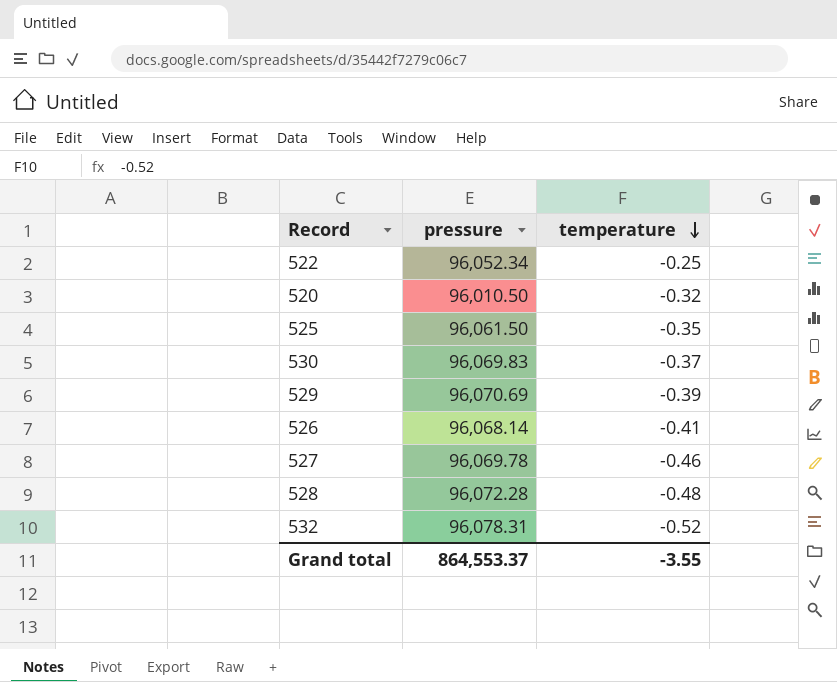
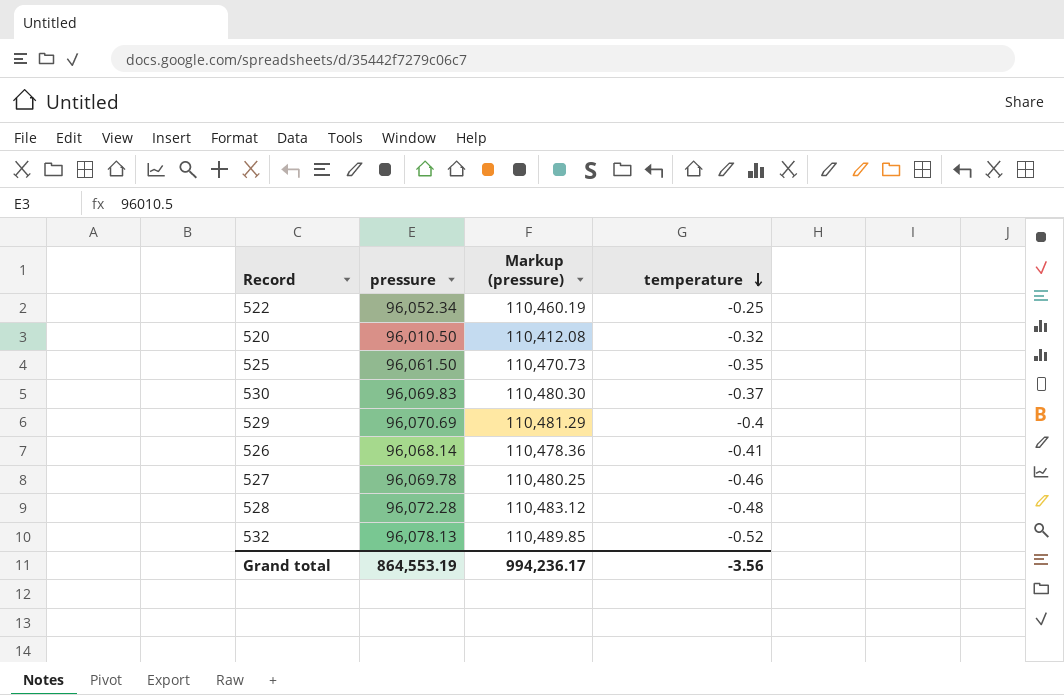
column Markup (pressure) | formula: none -> [pressure] * 1.15
529 | temperature: -0.39 -> -0.4
532 | pressure: 96,078.31 -> 96,078.13
Grand total | pressure: 864,553.37 -> 864,553.19
Grand total | temperature: -3.55 -> -3.56

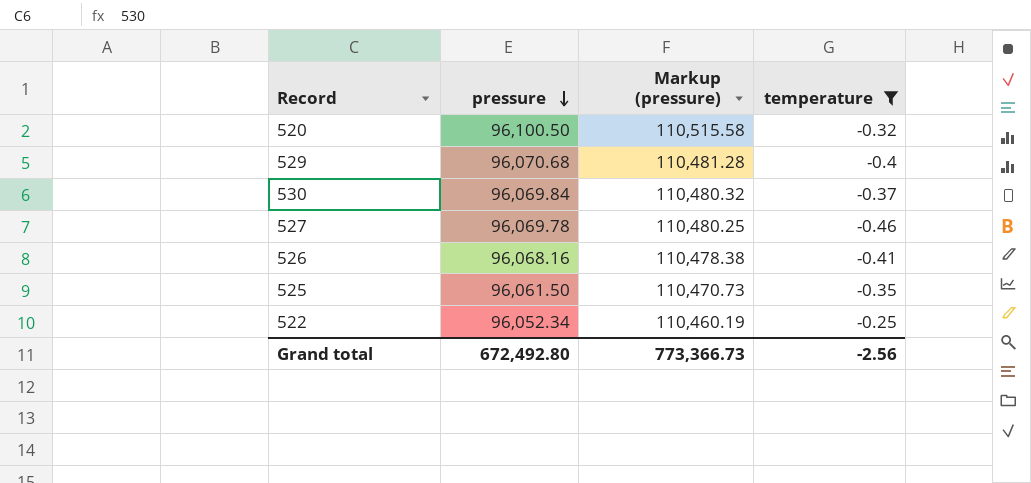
filter: none -> temperature >= -0.46
row order: temperature descending -> pressure descending
520 | pressure: 96,010.50 -> 96,100.50
520 | Markup (pressure): 110,412.08 -> 110,515.58
529 | pressure: 96,070.69 -> 96,070.68
529 | Markup (pressure): 110,481.29 -> 110,481.28
530 | pressure: 96,069.83 -> 96,069.84
530 | Markup (pressure): 110,480.30 -> 110,480.32
526 | pressure: 96,068.14 -> 96,068.16
526 | Markup (pressure): 110,478.36 -> 110,478.38
Grand total | pressure: 864,553.19 -> 672,492.80
Grand total | Markup (pressure): 994,236.17 -> 773,366.73
Grand total | temperature: -3.56 -> -2.56

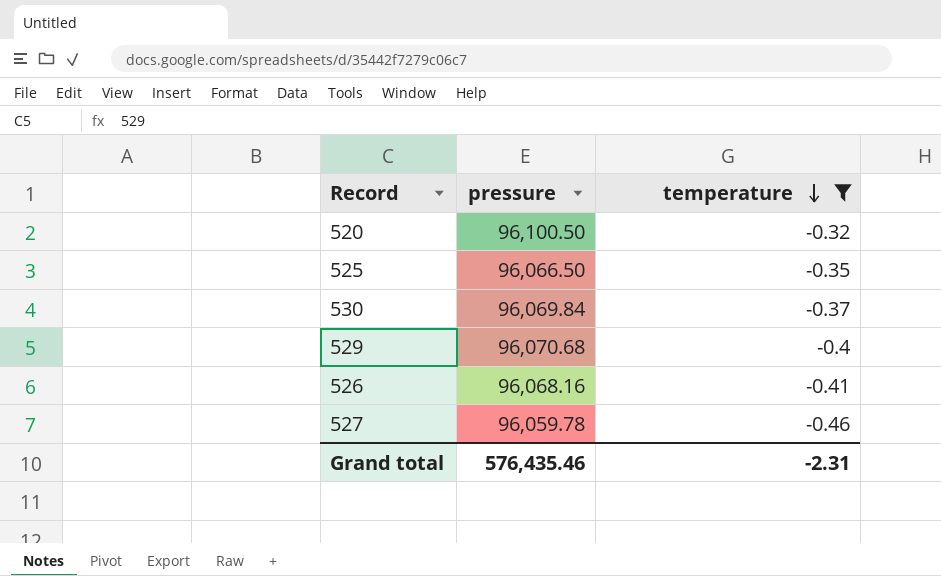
row order: pressure descending -> temperature descending
column Markup (pressure) | formula: [pressure] * 1.15 -> none
row 522: 96,052.34 | 110,460.19 | -0.25 -> none
525 | pressure: 96,061.50 -> 96,066.50
527 | pressure: 96,069.78 -> 96,059.78
Grand total | pressure: 672,492.80 -> 576,435.46
Grand total | temperature: -2.56 -> -2.31

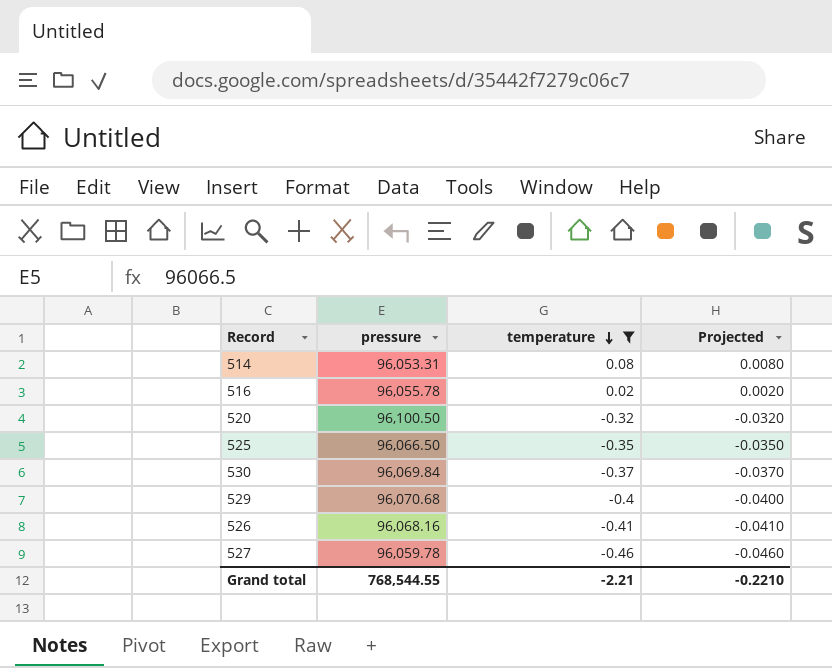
column Projected | formula: none -> [temperature] * 0.1
row 514: none -> 96,053.31 | 0.08 | 0.0080
row 516: none -> 96,055.78 | 0.02 | 0.0020
Grand total | pressure: 576,435.46 -> 768,544.55
Grand total | temperature: -2.31 -> -2.21

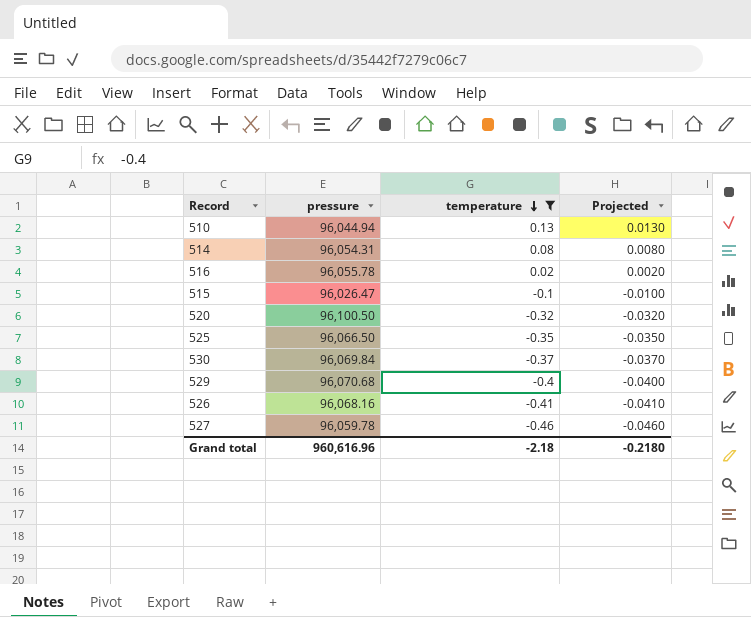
row 510: none -> 96,044.94 | 0.13 | 0.0130
514 | pressure: 96,053.31 -> 96,054.31
row 515: none -> 96,026.47 | -0.1 | -0.0100
Grand total | pressure: 768,544.55 -> 960,616.96
Grand total | temperature: -2.21 -> -2.18
Grand total | Projected: -0.2210 -> -0.2180

